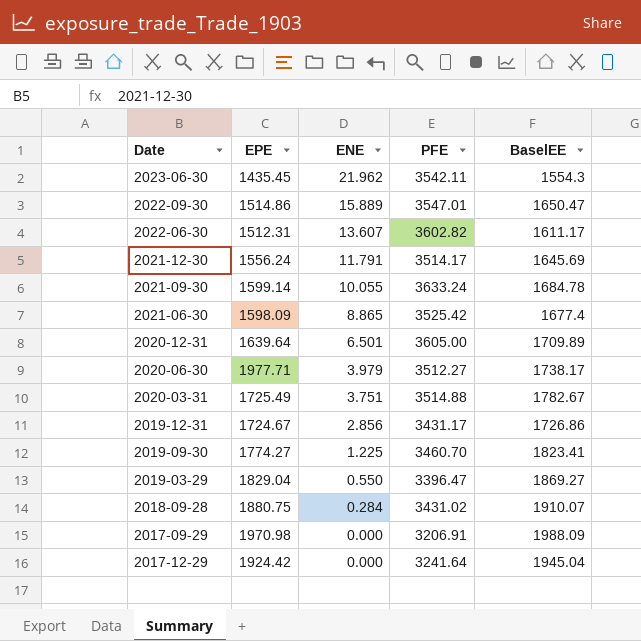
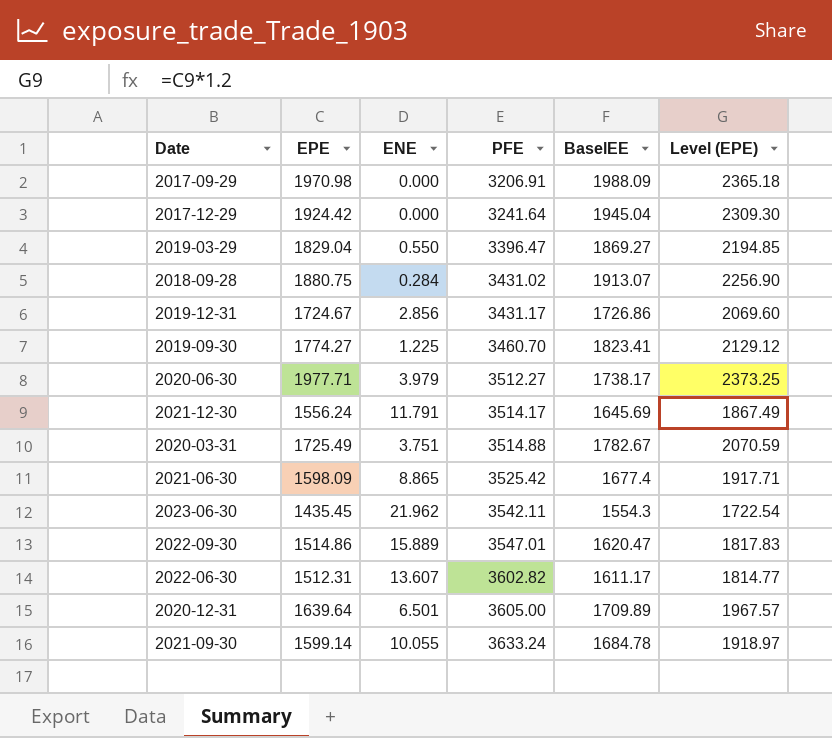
row order: ENE descending -> PFE ascending
column Level (EPE) | formula: none -> [EPE] * 1.2
2018-09-28 | BaselEE: 1910.07 -> 1913.07
2022-09-30 | BaselEE: 1650.47 -> 1620.47

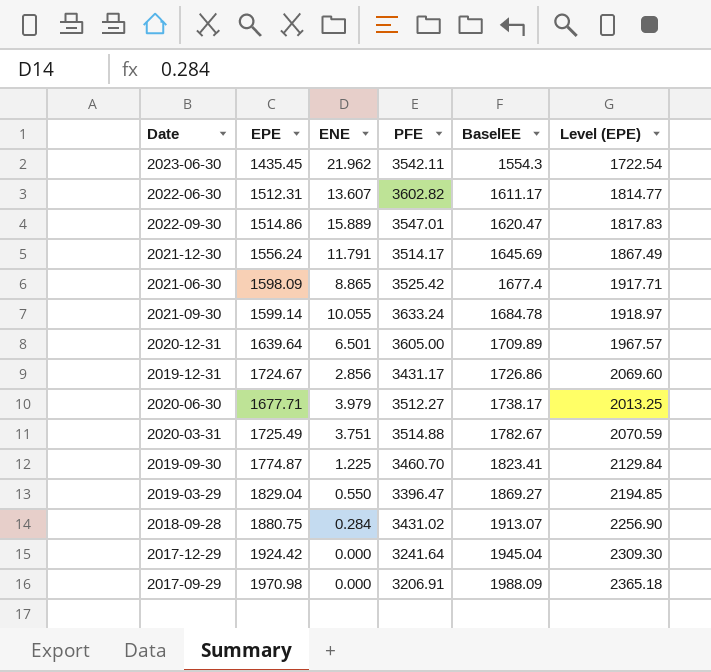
row order: PFE ascending -> BaselEE ascending
2020-06-30 | EPE: 1977.71 -> 1677.71
2020-06-30 | Level (EPE): 2373.25 -> 2013.25
2019-09-30 | EPE: 1774.27 -> 1774.87
2019-09-30 | Level (EPE): 2129.12 -> 2129.84

